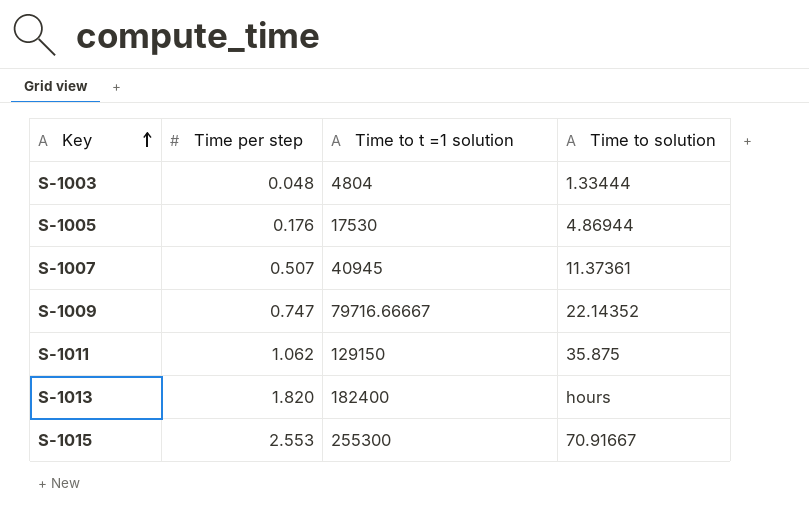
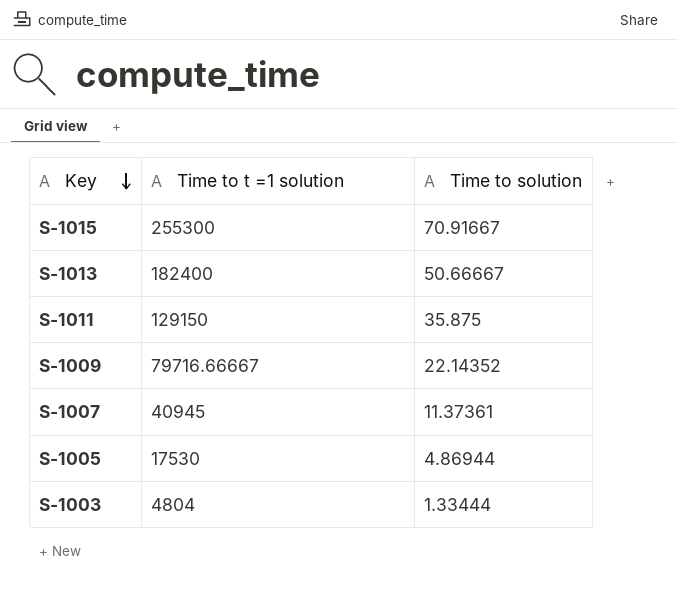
row order: Key ascending -> Key descending
column Time per step | position: 2 -> none
S-1013 | Time to solution: hours -> 50.66667

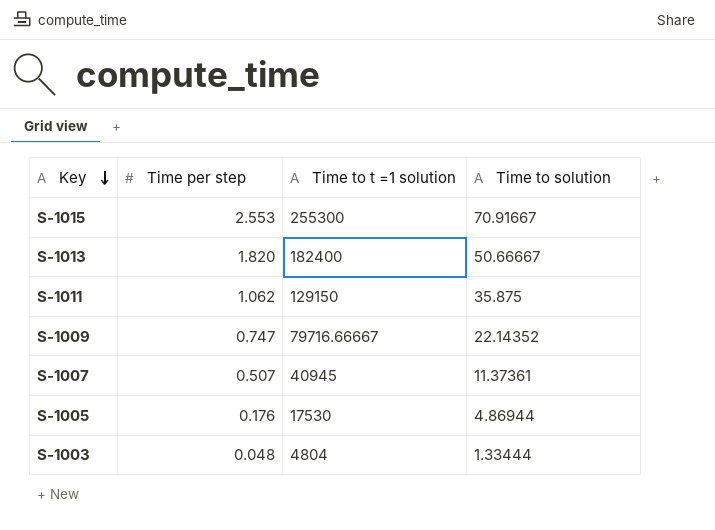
column Time per step | position: none -> 2

